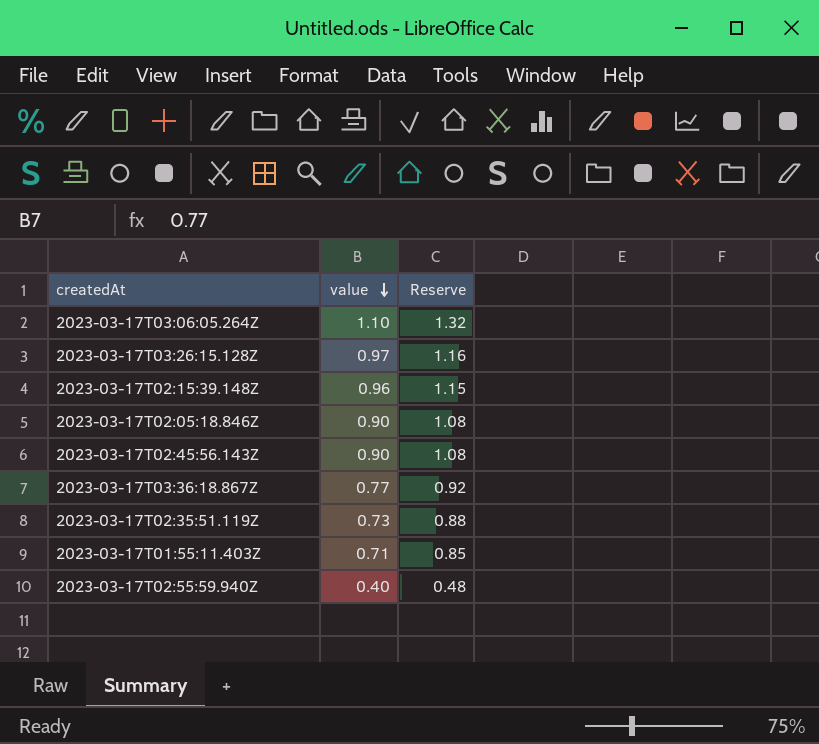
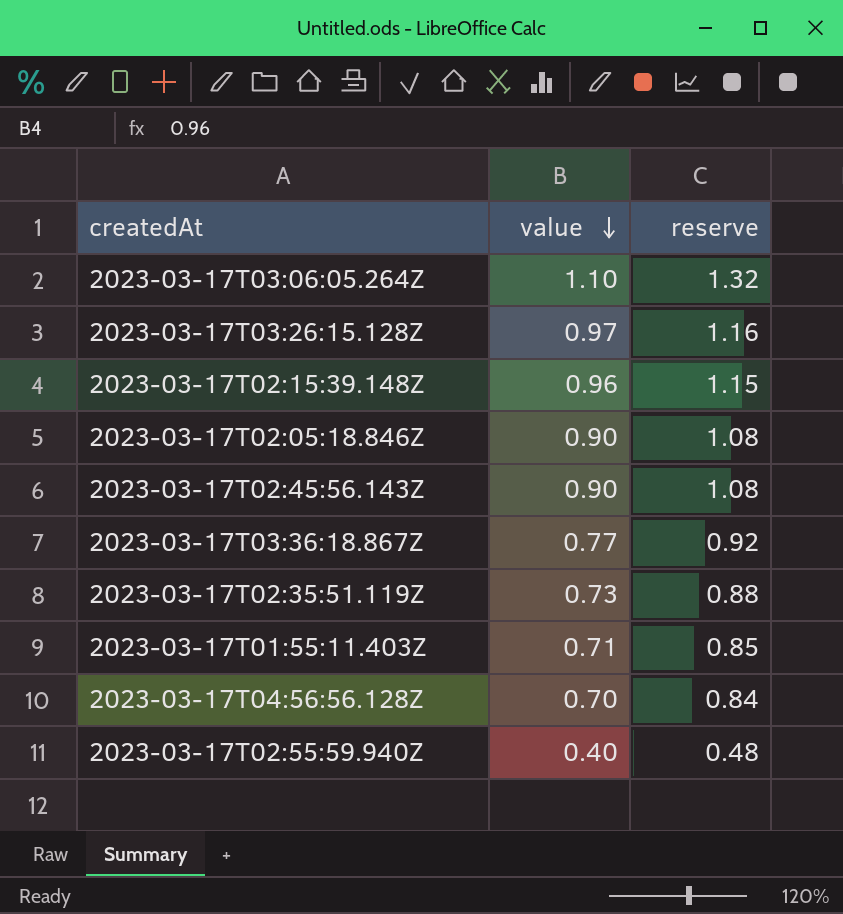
column name: Reserve -> reserve
row 2023-03-17T04:56:56.128Z: none -> 0.70 | 0.84

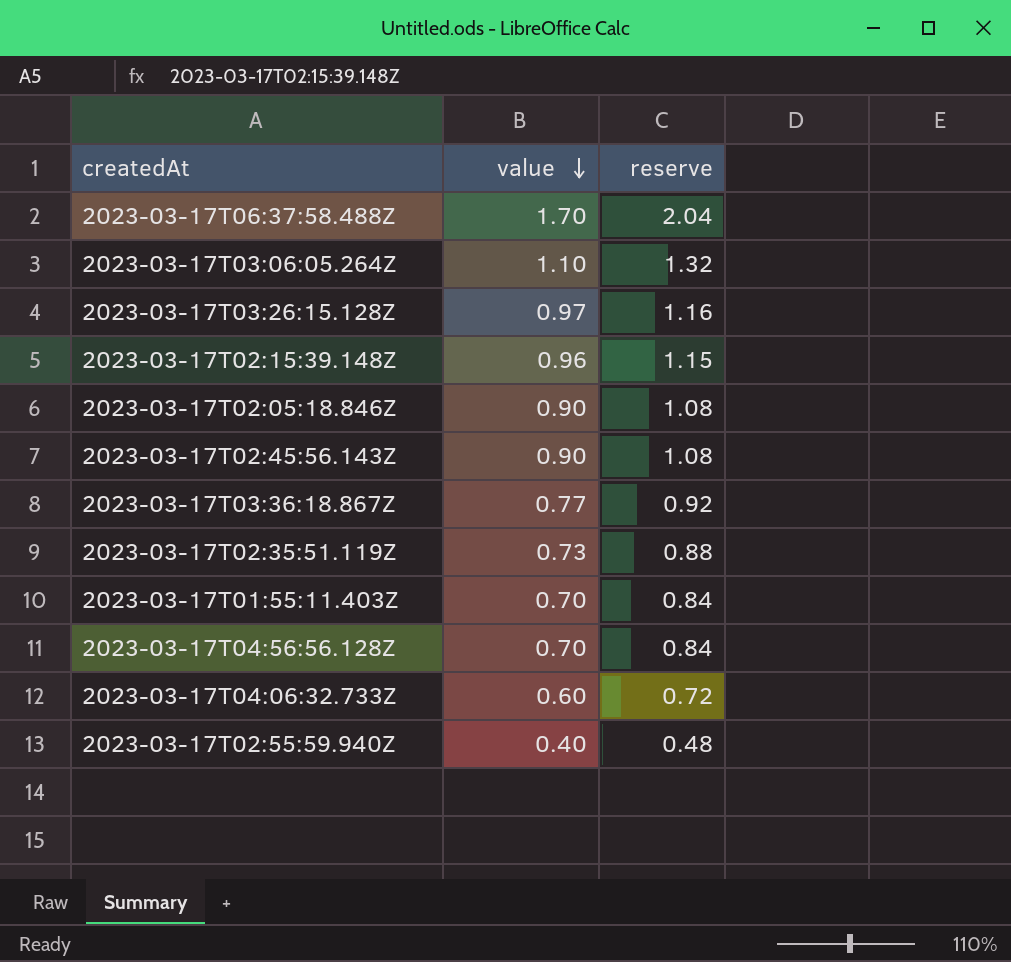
row 2023-03-17T06:37:58.488Z: none -> 1.70 | 2.04
2023-03-17T01:55:11.403Z | value: 0.71 -> 0.70
2023-03-17T01:55:11.403Z | reserve: 0.85 -> 0.84
row 2023-03-17T04:06:32.733Z: none -> 0.60 | 0.72

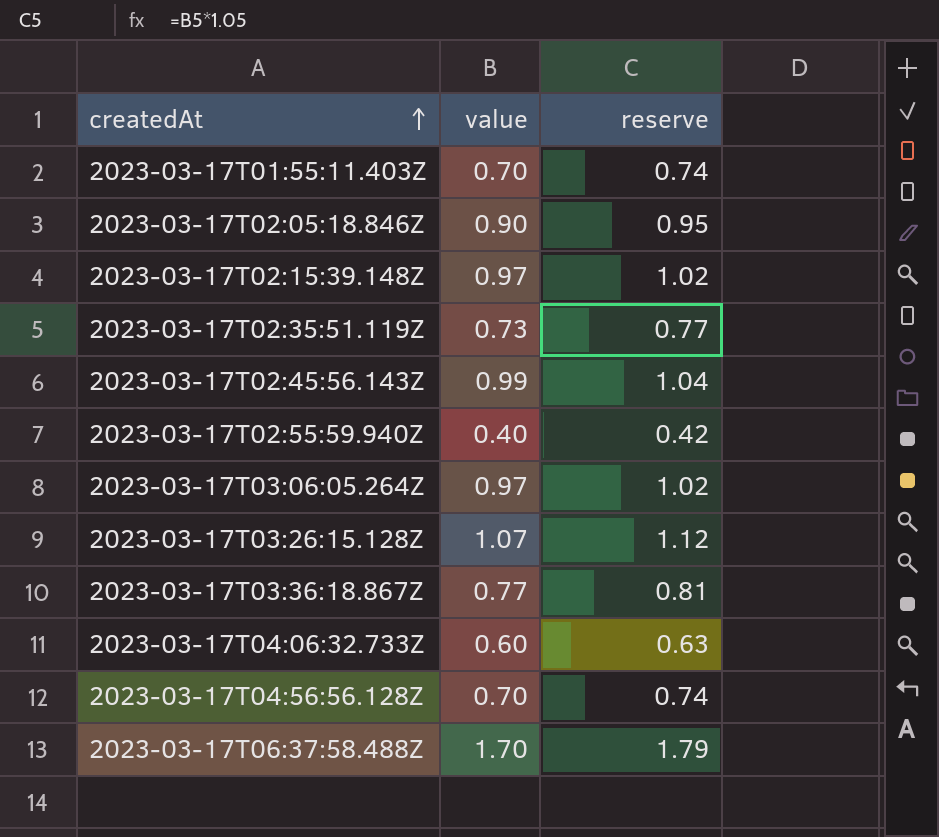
row order: value descending -> createdAt ascending
column reserve | formula: [value] * 1.2 -> [value] * 1.05
2023-03-17T02:15:39.148Z | value: 0.96 -> 0.97
2023-03-17T02:45:56.143Z | value: 0.90 -> 0.99
2023-03-17T03:06:05.264Z | value: 1.10 -> 0.97
2023-03-17T03:26:15.128Z | value: 0.97 -> 1.07

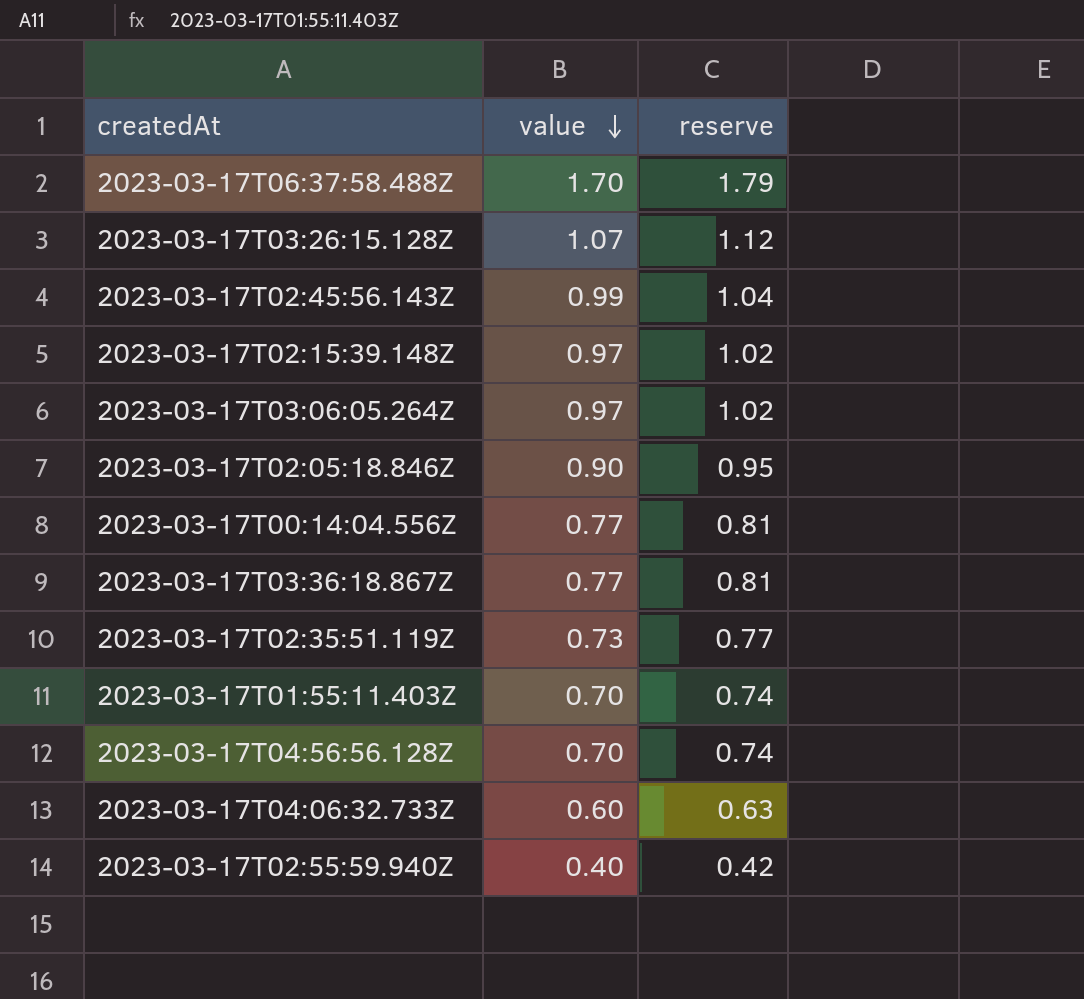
row order: createdAt ascending -> value descending
row 2023-03-17T00:14:04.556Z: none -> 0.77 | 0.81

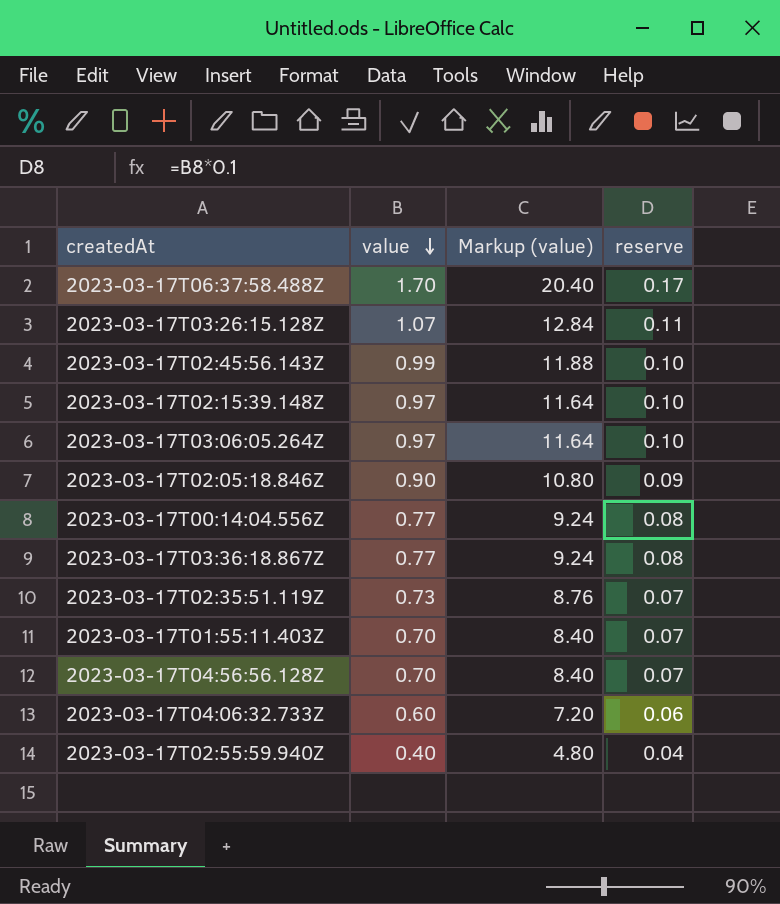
column Markup (value) | formula: none -> [value] * 12
column reserve | formula: [value] * 1.05 -> [value] * 0.1

